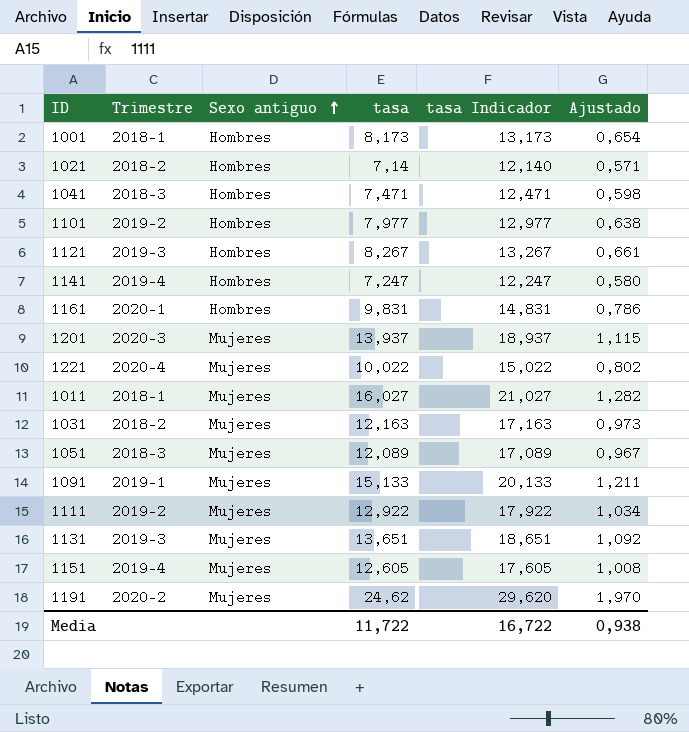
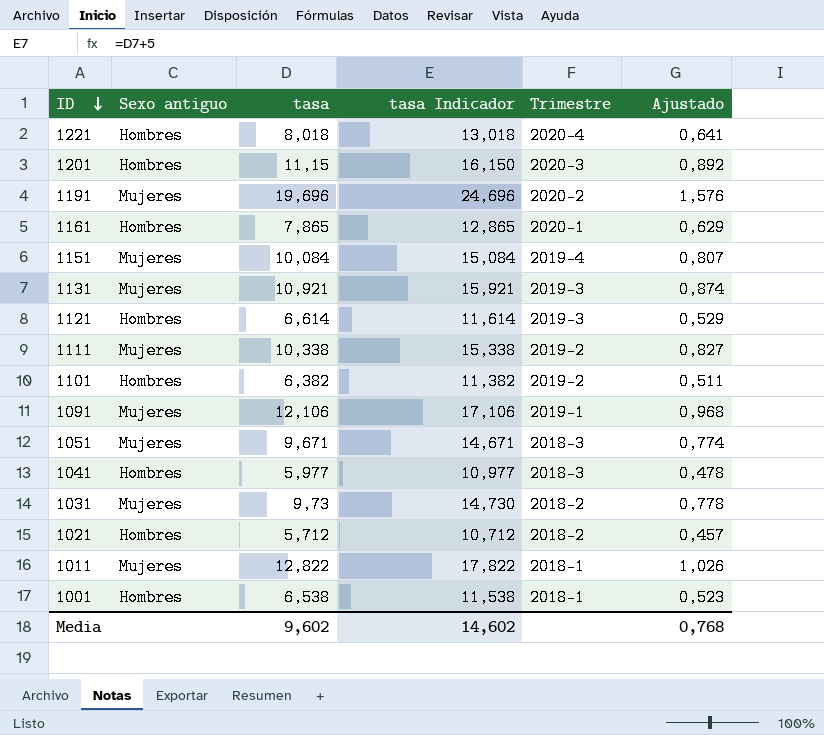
row order: Sexo antiguo ascending -> ID descending
column Trimestre | position: 2 -> 5
row 1141: 2019-4 | Hombres | 7,247 | 12,247 | 0,580 -> none
1221 | Sexo antiguo: Mujeres -> Hombres
1221 | tasa: 10,022 -> 8,018
1221 | tasa Indicador: 15,022 -> 13,018
1221 | Ajustado: 0,802 -> 0,641
1201 | Sexo antiguo: Mujeres -> Hombres
1201 | tasa: 13,937 -> 11,15
1201 | tasa Indicador: 18,937 -> 16,150
1201 | Ajustado: 1,115 -> 0,892
1191 | tasa: 24,62 -> 19,696
1191 | tasa Indicador: 29,620 -> 24,696
1191 | Ajustado: 1,970 -> 1,576
1161 | tasa: 9,831 -> 7,865
1161 | tasa Indicador: 14,831 -> 12,865
1161 | Ajustado: 0,786 -> 0,629
1151 | tasa: 12,605 -> 10,084
1151 | tasa Indicador: 17,605 -> 15,084
1151 | Ajustado: 1,008 -> 0,807
1131 | tasa: 13,651 -> 10,921
1131 | tasa Indicador: 18,651 -> 15,921
1131 | Ajustado: 1,092 -> 0,874
1121 | tasa: 8,267 -> 6,614
1121 | tasa Indicador: 13,267 -> 11,614
1121 | Ajustado: 0,661 -> 0,529
1111 | tasa: 12,922 -> 10,338
1111 | tasa Indicador: 17,922 -> 15,338
1111 | Ajustado: 1,034 -> 0,827
1101 | tasa: 7,977 -> 6,382
1101 | tasa Indicador: 12,977 -> 11,382
1101 | Ajustado: 0,638 -> 0,511
1091 | tasa: 15,133 -> 12,106
1091 | tasa Indicador: 20,133 -> 17,106
1091 | Ajustado: 1,211 -> 0,968
1051 | tasa: 12,089 -> 9,671
1051 | tasa Indicador: 17,089 -> 14,671
1051 | Ajustado: 0,967 -> 0,774
1041 | tasa: 7,471 -> 5,977
1041 | tasa Indicador: 12,471 -> 10,977
1041 | Ajustado: 0,598 -> 0,478
1031 | tasa: 12,163 -> 9,73
1031 | tasa Indicador: 17,163 -> 14,730
1031 | Ajustado: 0,973 -> 0,778
1021 | tasa: 7,14 -> 5,712
1021 | tasa Indicador: 12,140 -> 10,712
1021 | Ajustado: 0,571 -> 0,457
1011 | tasa: 16,027 -> 12,822
1011 | tasa Indicador: 21,027 -> 17,822
1011 | Ajustado: 1,282 -> 1,026
1001 | tasa: 8,173 -> 6,538
1001 | tasa Indicador: 13,173 -> 11,538
1001 | Ajustado: 0,654 -> 0,523
Media | tasa: 11,722 -> 9,602
Media | tasa Indicador: 16,722 -> 14,602
Media | Ajustado: 0,938 -> 0,768

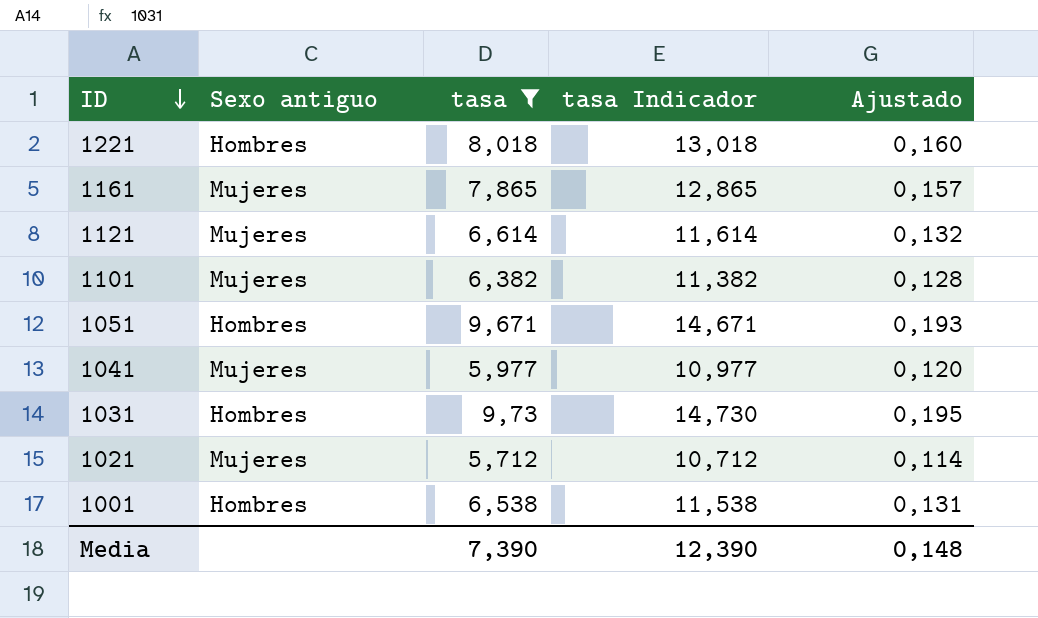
filter: none -> tasa <= 9,73
column Trimestre | position: 5 -> none
column Ajustado | formula: [tasa] * 0,08 -> [tasa] * 0,02
1161 | Sexo antiguo: Hombres -> Mujeres
1121 | Sexo antiguo: Hombres -> Mujeres
1101 | Sexo antiguo: Hombres -> Mujeres
1051 | Sexo antiguo: Mujeres -> Hombres
1041 | Sexo antiguo: Hombres -> Mujeres
1031 | Sexo antiguo: Mujeres -> Hombres
1021 | Sexo antiguo: Hombres -> Mujeres
Media | tasa: 9,602 -> 7,390
Media | tasa Indicador: 14,602 -> 12,390
Media | Ajustado: 0,768 -> 0,148

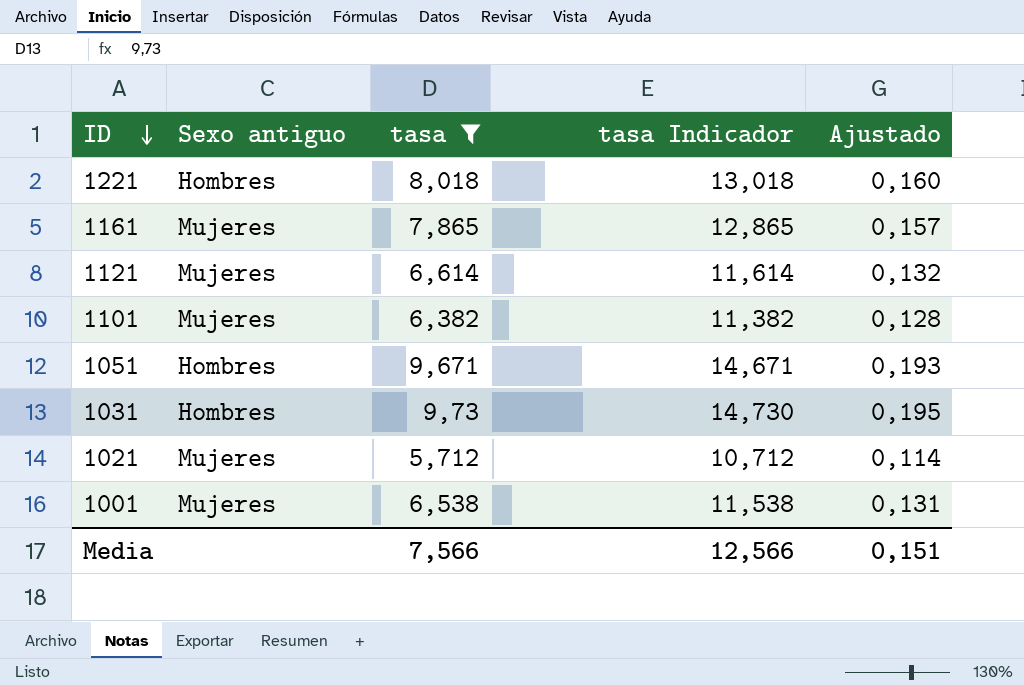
row 1041: Mujeres | 5,977 | 10,977 | 0,120 -> none
1001 | Sexo antiguo: Hombres -> Mujeres
Media | tasa: 7,390 -> 7,566
Media | tasa Indicador: 12,390 -> 12,566
Media | Ajustado: 0,148 -> 0,151

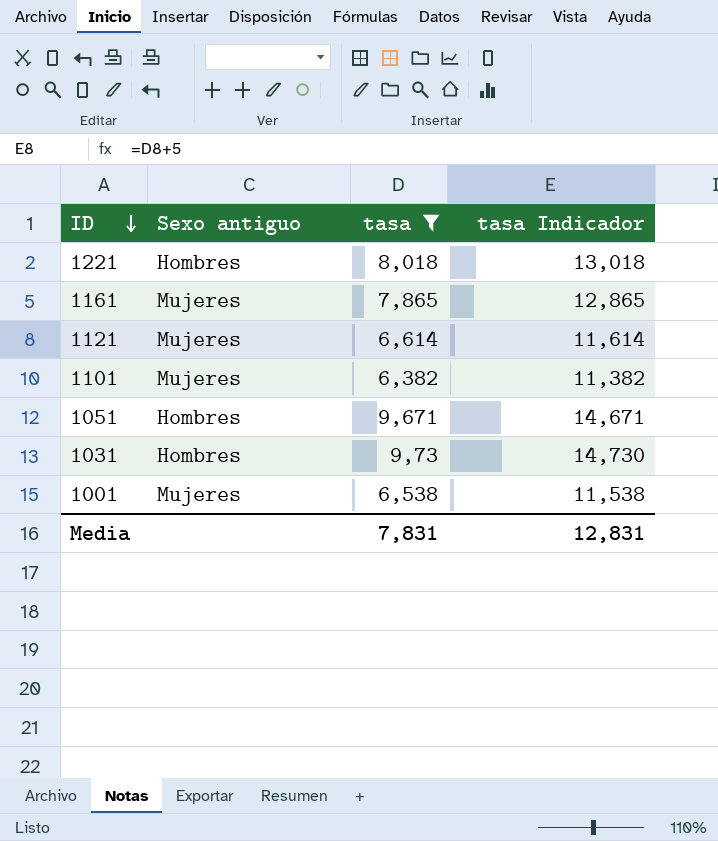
column Ajustado | formula: [tasa] * 0,02 -> none
row 1021: Mujeres | 5,712 | 10,712 | 0,114 -> none
Media | tasa: 7,566 -> 7,831
Media | tasa Indicador: 12,566 -> 12,831

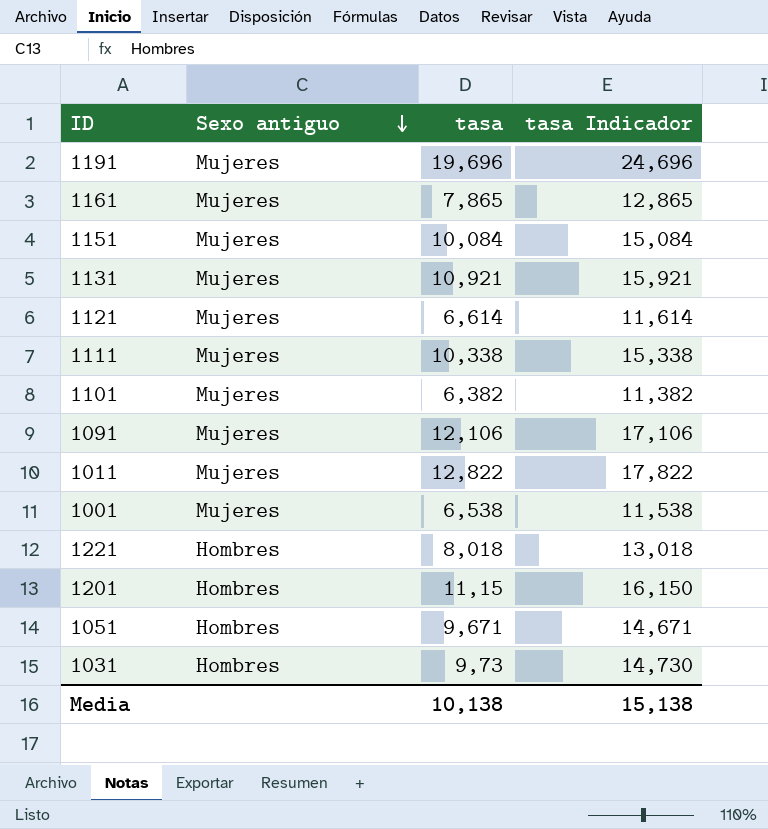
filter: tasa <= 9,73 -> none
row order: ID descending -> Sexo antiguo descending
Media | tasa: 7,831 -> 10,138
Media | tasa Indicador: 12,831 -> 15,138

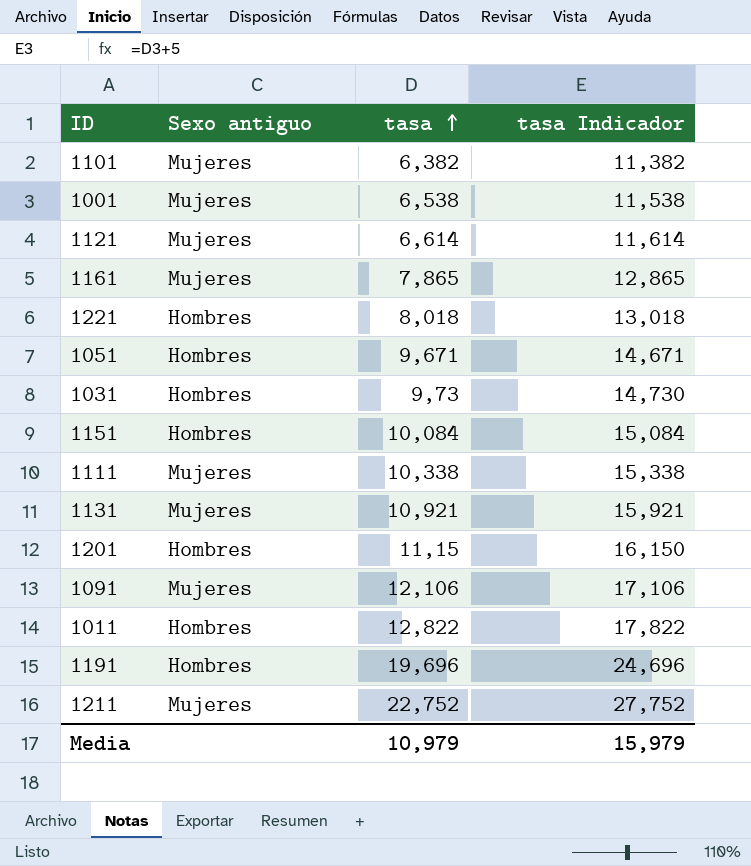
row order: Sexo antiguo descending -> tasa ascending
1151 | Sexo antiguo: Mujeres -> Hombres
1011 | Sexo antiguo: Mujeres -> Hombres
1191 | Sexo antiguo: Mujeres -> Hombres
row 1211: none -> Mujeres | 22,752 | 27,752
Media | tasa: 10,138 -> 10,979
Media | tasa Indicador: 15,138 -> 15,979

